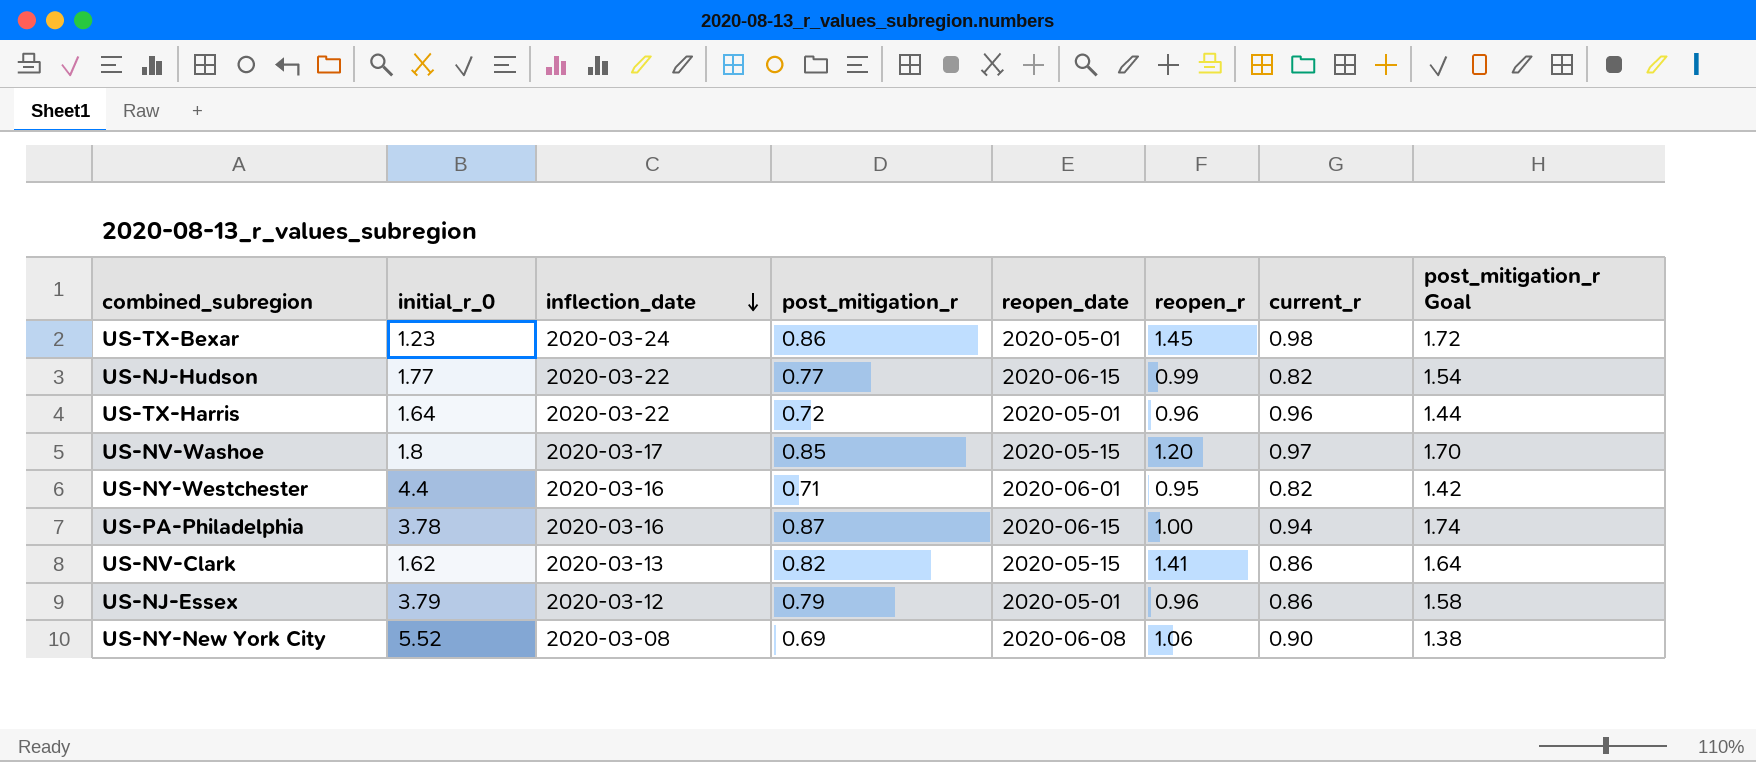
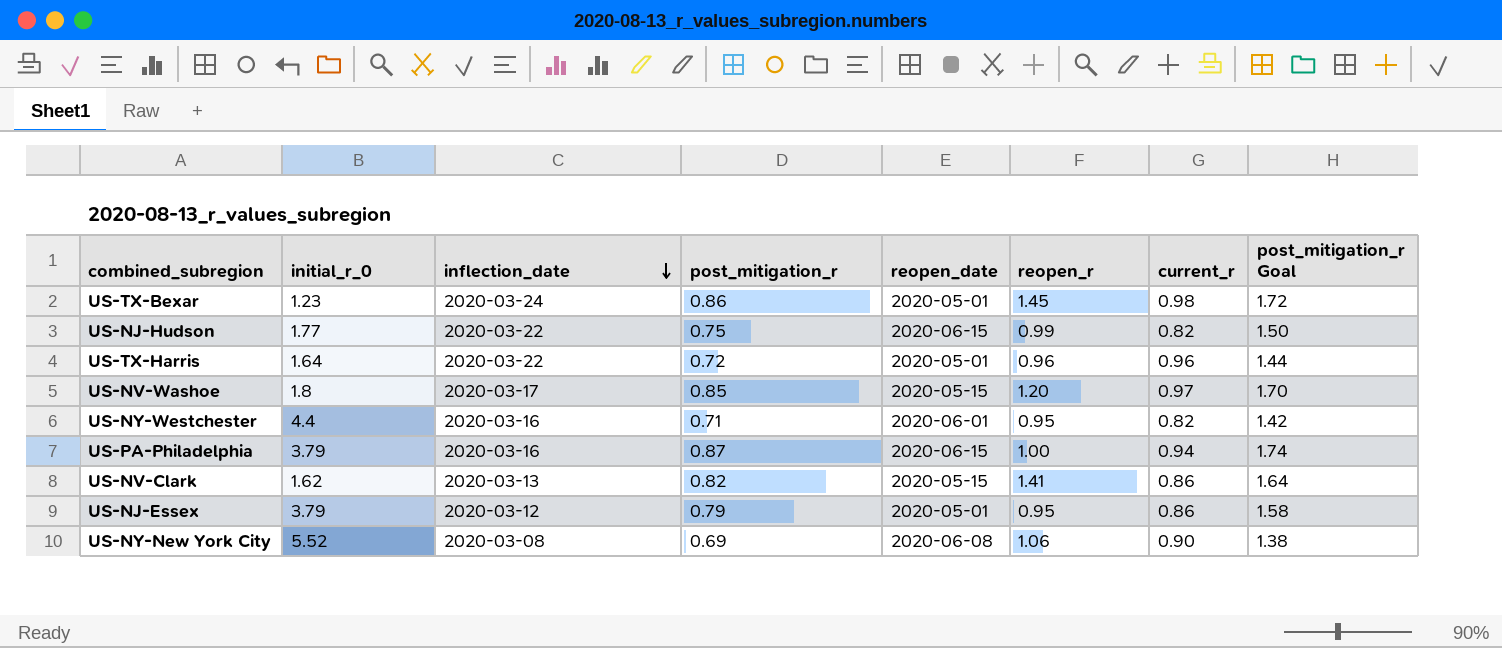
US-NJ-Hudson | post_mitigation_r: 0.77 -> 0.75
US-NJ-Hudson | post_mitigation_r Goal: 1.54 -> 1.50
US-PA-Philadelphia | initial_r_0: 3.78 -> 3.79
US-NJ-Essex | reopen_r: 0.96 -> 0.95

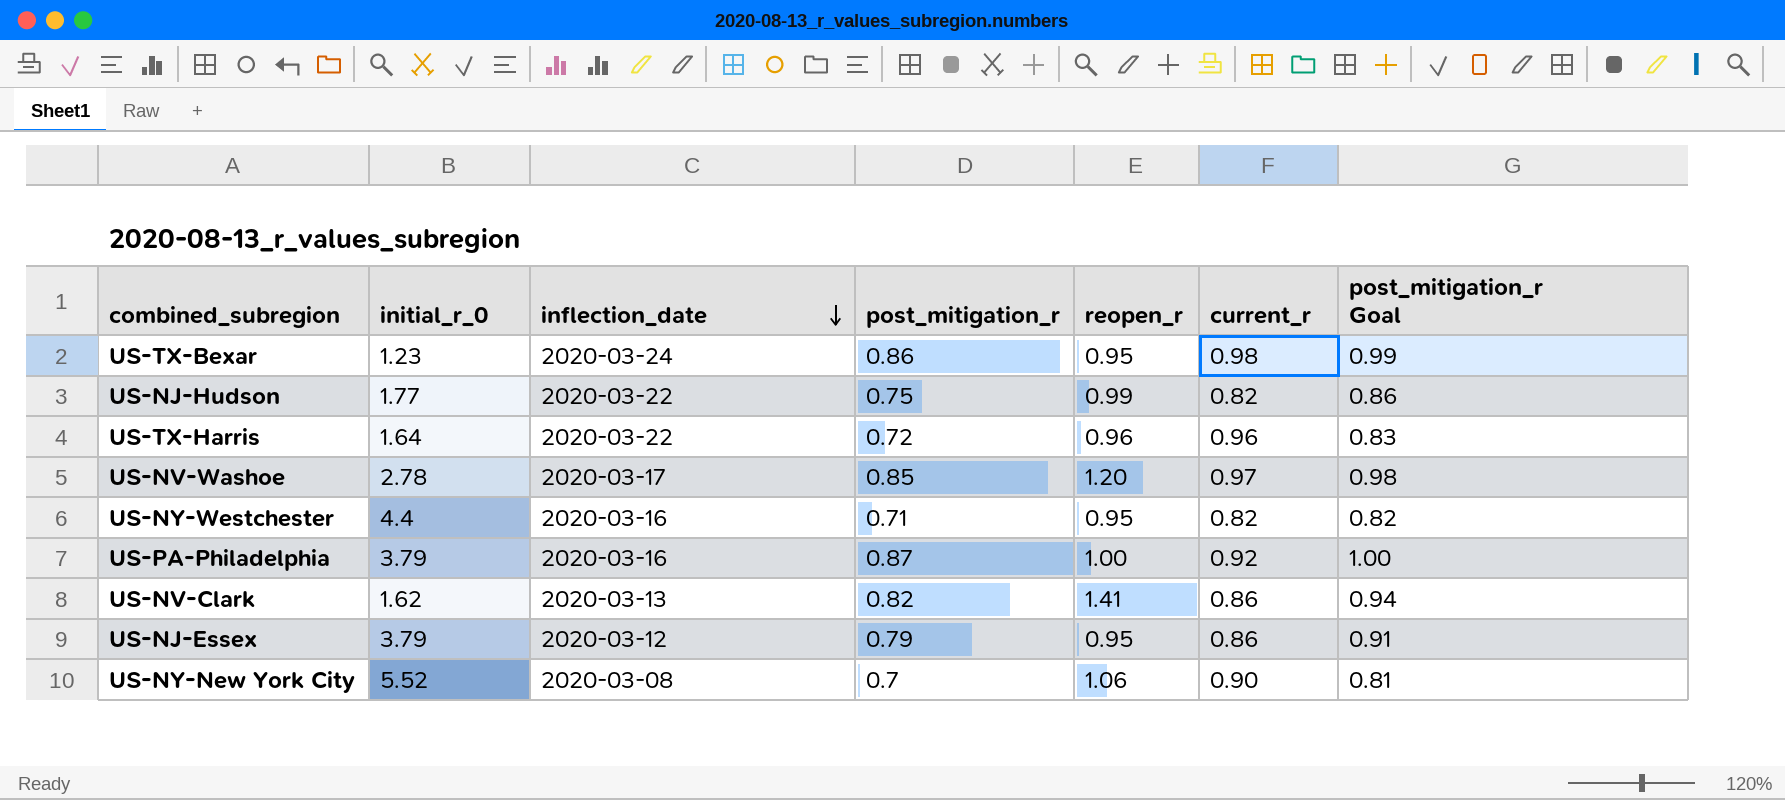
column reopen_date | position: 5 -> none
column post_mitigation_r Goal | formula: [post_mitigation_r] * 2 -> [post_mitigation_r] * 1.15
US-TX-Bexar | reopen_r: 1.45 -> 0.95
US-NV-Washoe | initial_r_0: 1.8 -> 2.78
US-PA-Philadelphia | current_r: 0.94 -> 0.92
US-NY-New York City | post_mitigation_r: 0.69 -> 0.7

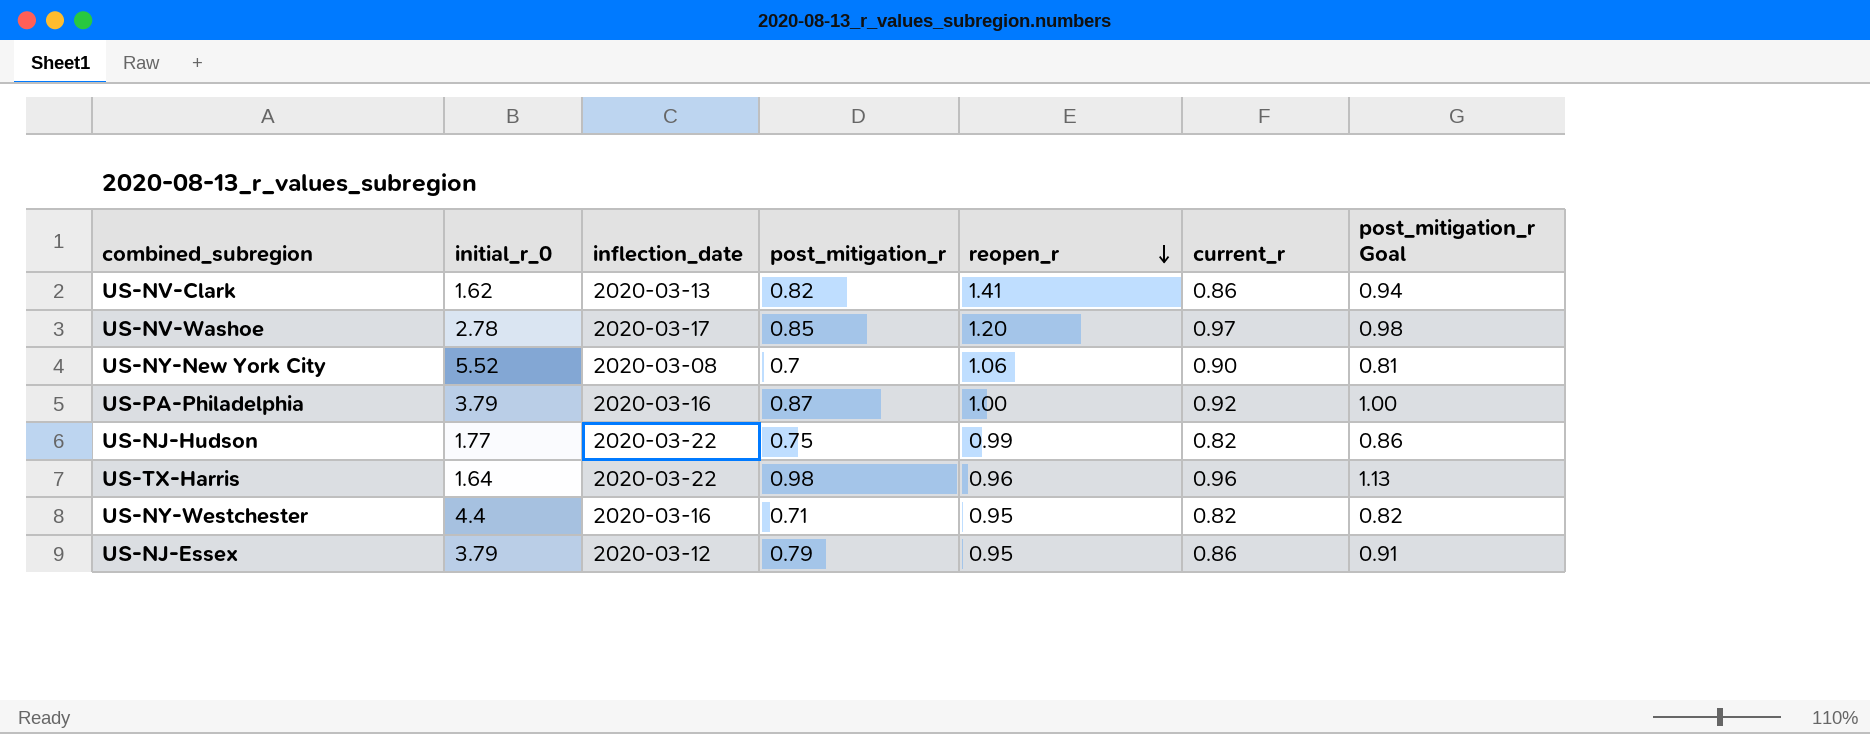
row order: inflection_date descending -> reopen_r descending
row US-TX-Bexar: 1.23 | 2020-03-24 | 0.86 | 0.95 | 0.98 | 0.99 -> none
US-TX-Harris | post_mitigation_r: 0.72 -> 0.98
US-TX-Harris | post_mitigation_r Goal: 0.83 -> 1.13

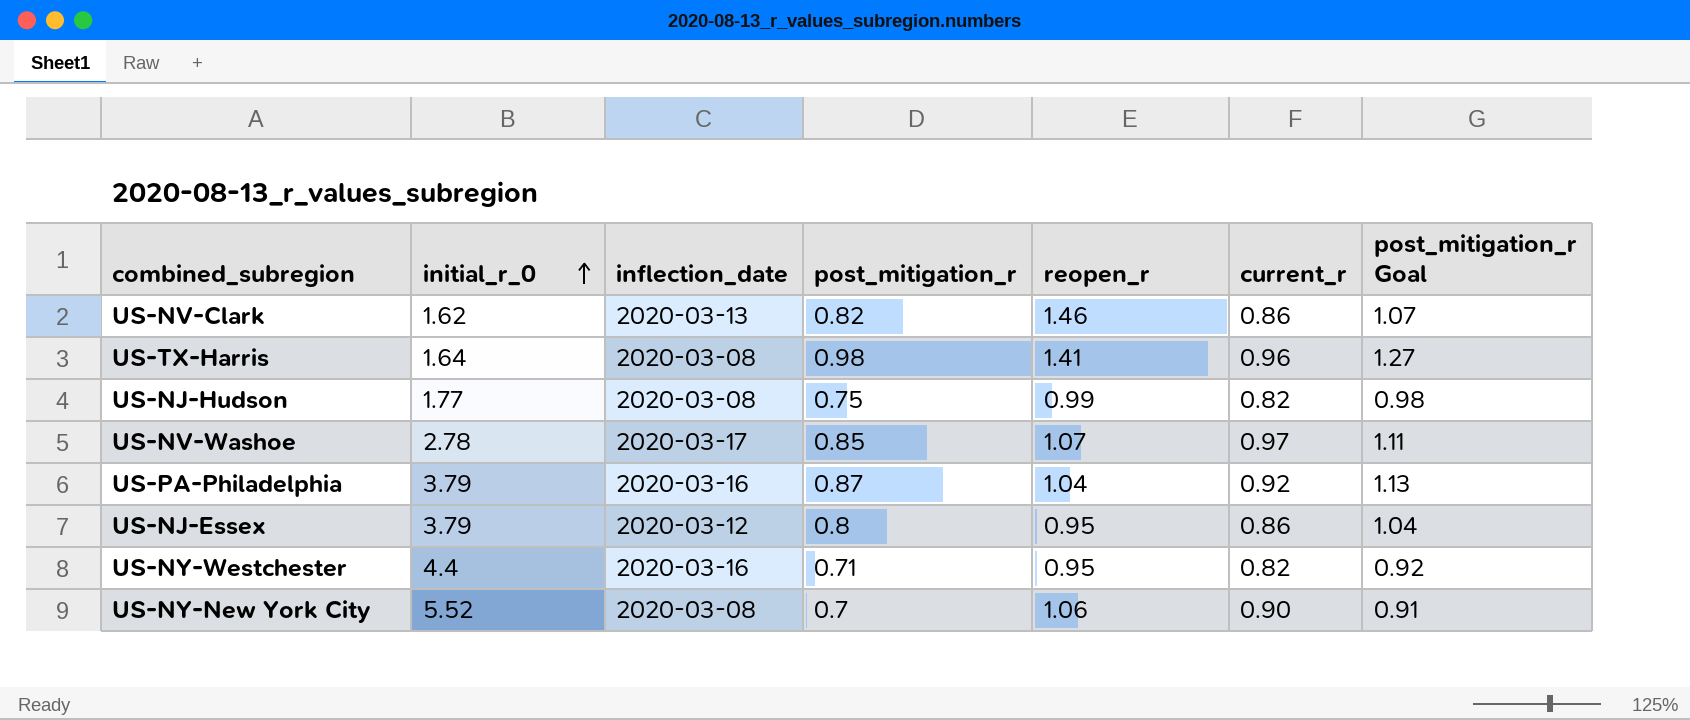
row order: reopen_r descending -> initial_r_0 ascending
column post_mitigation_r Goal | formula: [post_mitigation_r] * 1.15 -> [post_mitigation_r] * 1.3
US-NV-Clark | reopen_r: 1.41 -> 1.46
US-TX-Harris | inflection_date: 2020-03-22 -> 2020-03-08
US-TX-Harris | reopen_r: 0.96 -> 1.41
US-NJ-Hudson | inflection_date: 2020-03-22 -> 2020-03-08
US-NV-Washoe | reopen_r: 1.20 -> 1.07
US-PA-Philadelphia | reopen_r: 1.00 -> 1.04
US-NJ-Essex | post_mitigation_r: 0.79 -> 0.8

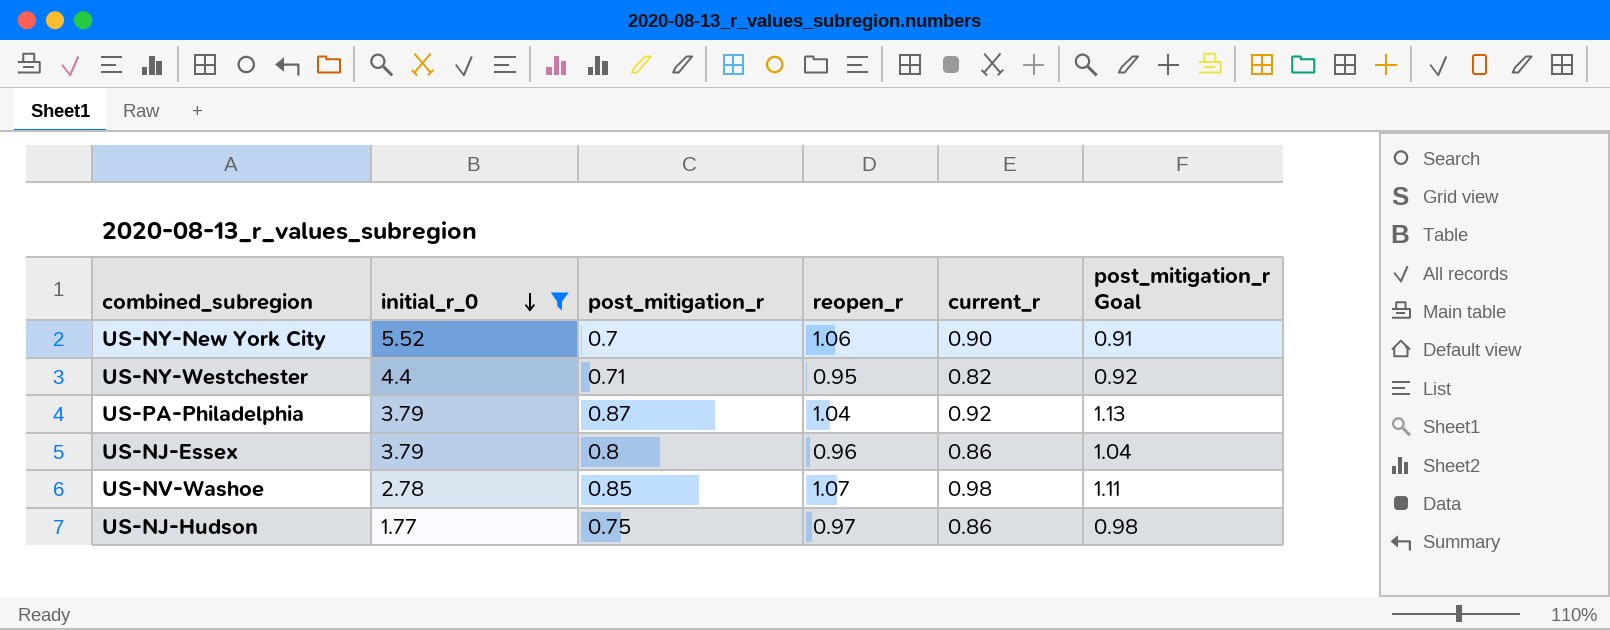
filter: none -> initial_r_0 >= 1.77
row order: initial_r_0 ascending -> initial_r_0 descending
column inflection_date | position: 3 -> none
US-NJ-Essex | reopen_r: 0.95 -> 0.96
US-NV-Washoe | current_r: 0.97 -> 0.98
US-NJ-Hudson | reopen_r: 0.99 -> 0.97
US-NJ-Hudson | current_r: 0.82 -> 0.86

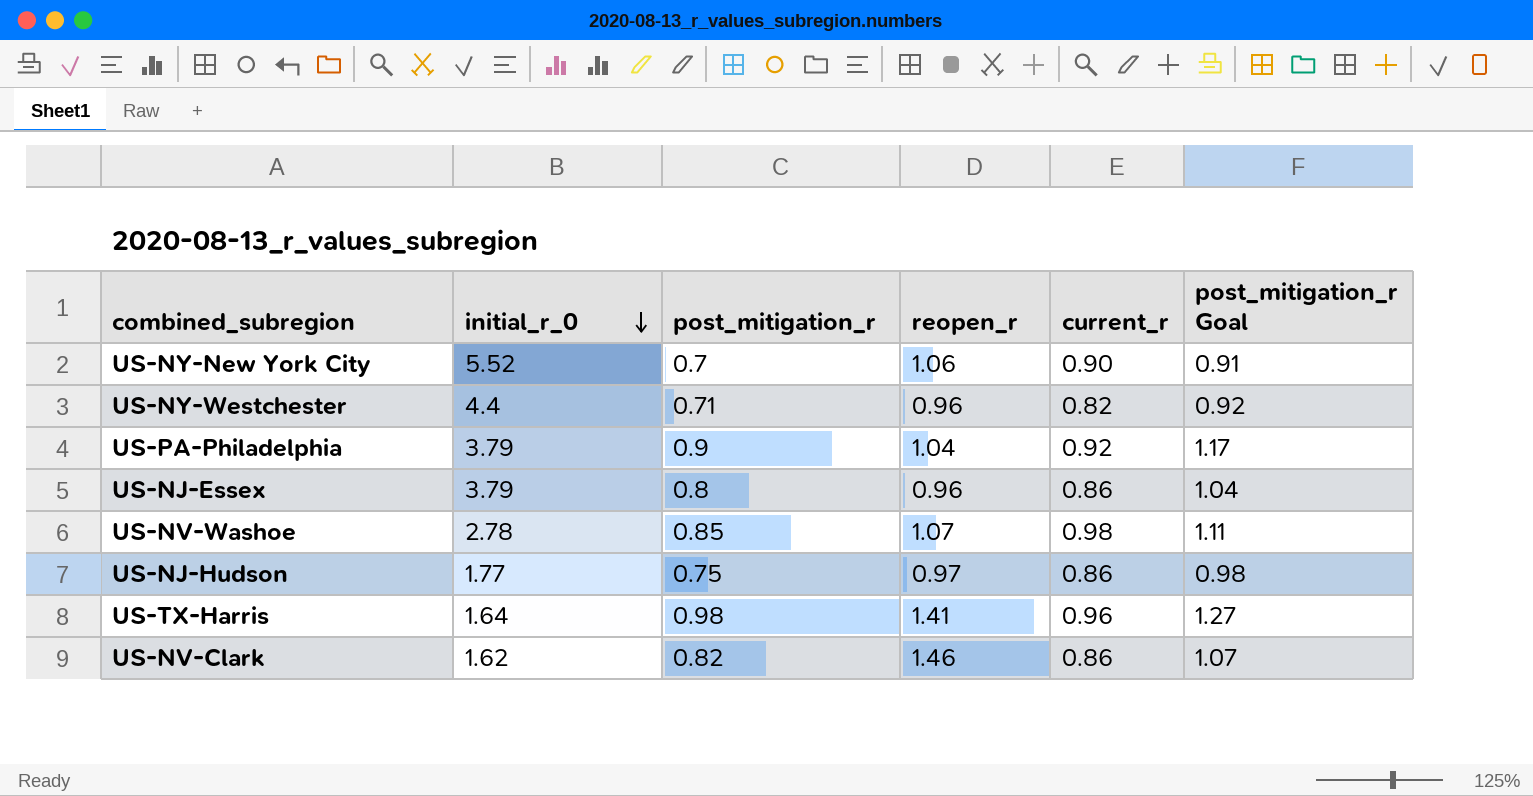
filter: initial_r_0 >= 1.77 -> none
US-NY-Westchester | reopen_r: 0.95 -> 0.96
US-PA-Philadelphia | post_mitigation_r: 0.87 -> 0.9
US-PA-Philadelphia | post_mitigation_r Goal: 1.13 -> 1.17

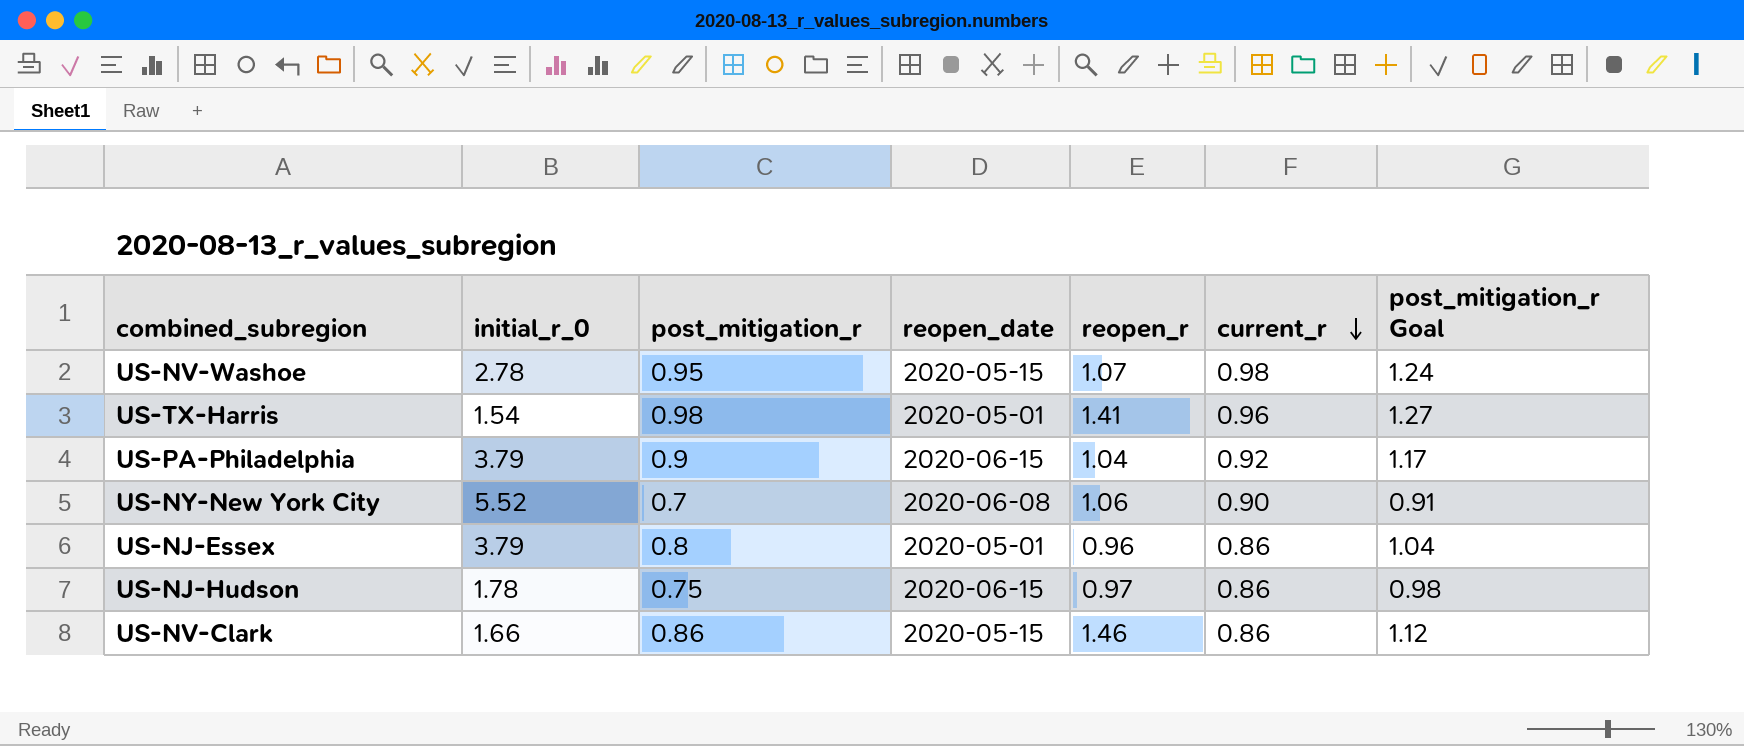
row order: initial_r_0 descending -> current_r descending
column reopen_date | position: none -> 4
row US-NY-Westchester: 4.4 | 0.71 | 0.96 | 0.82 | 0.92 -> none
US-NV-Washoe | post_mitigation_r: 0.85 -> 0.95
US-NV-Washoe | post_mitigation_r Goal: 1.11 -> 1.24
US-TX-Harris | initial_r_0: 1.64 -> 1.54
US-NJ-Hudson | initial_r_0: 1.77 -> 1.78
US-NV-Clark | initial_r_0: 1.62 -> 1.66
US-NV-Clark | post_mitigation_r: 0.82 -> 0.86
US-NV-Clark | post_mitigation_r Goal: 1.07 -> 1.12

